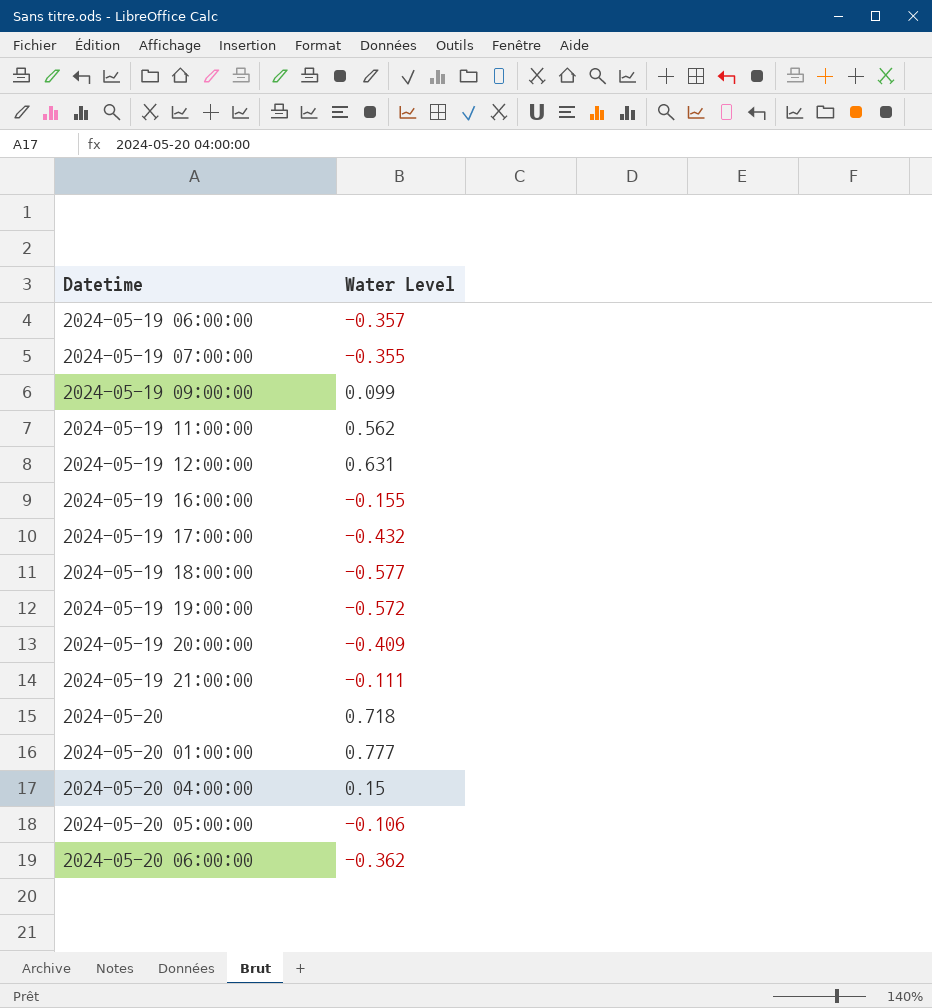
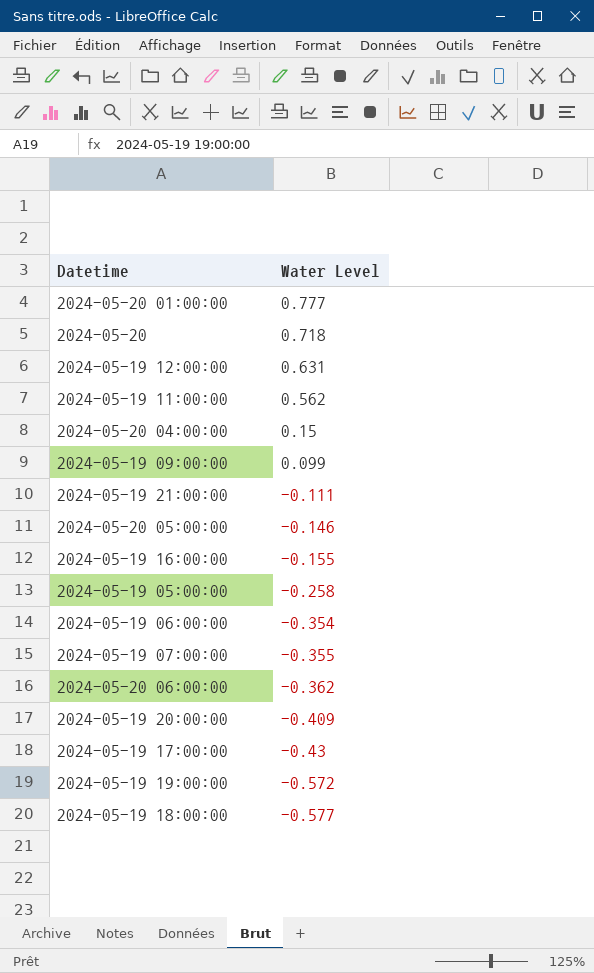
row order: Datetime ascending -> Water Level descending
2024-05-20 05:00:00 | Water Level: -0.106 -> -0.146
row 2024-05-19 05:00:00: none -> -0.258
2024-05-19 06:00:00 | Water Level: -0.357 -> -0.354
2024-05-19 17:00:00 | Water Level: -0.432 -> -0.43

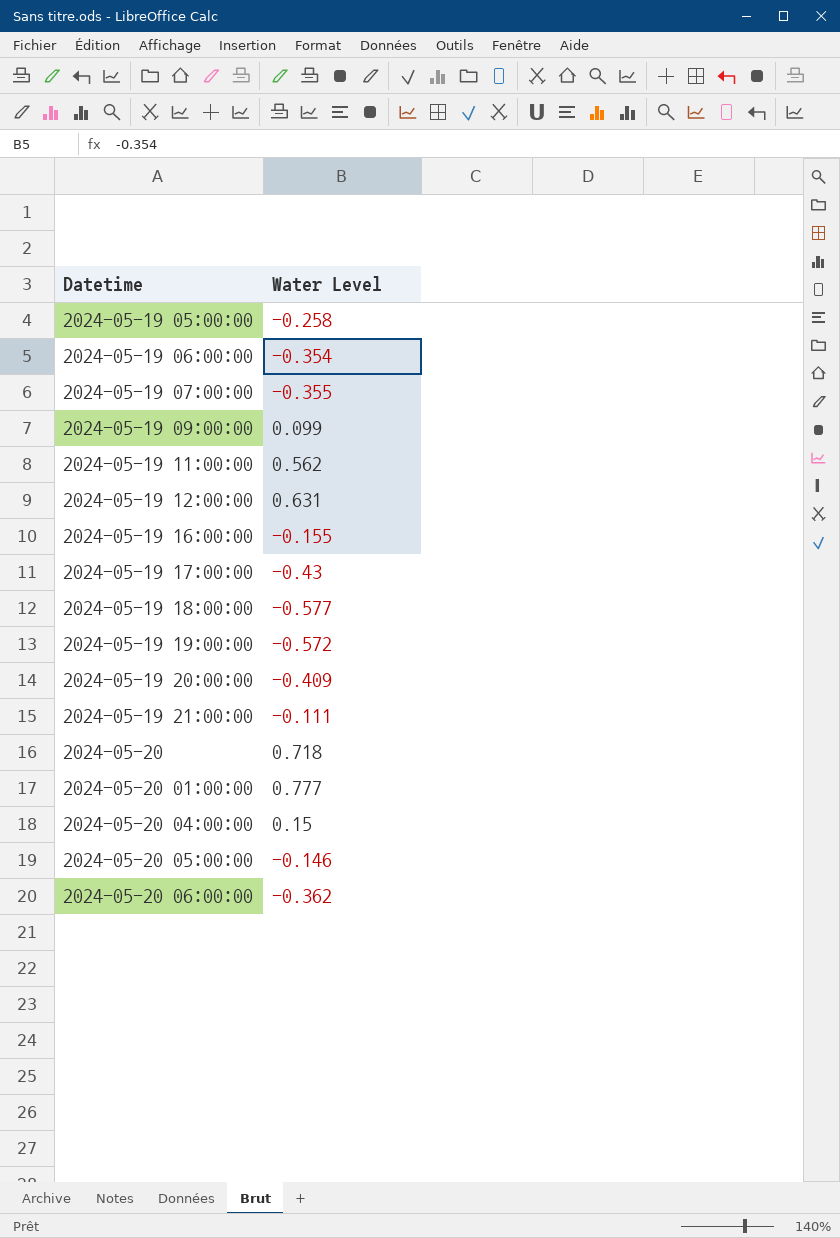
row order: Water Level descending -> Datetime ascending

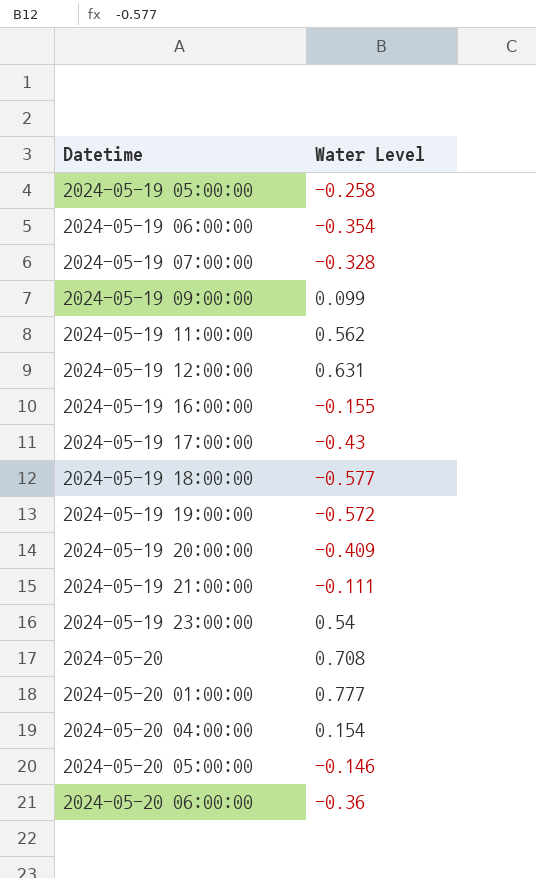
2024-05-19 07:00:00 | Water Level: -0.355 -> -0.328
row 2024-05-19 23:00:00: none -> 0.54
2024-05-20 | Water Level: 0.718 -> 0.708
2024-05-20 04:00:00 | Water Level: 0.15 -> 0.154
2024-05-20 06:00:00 | Water Level: -0.362 -> -0.36

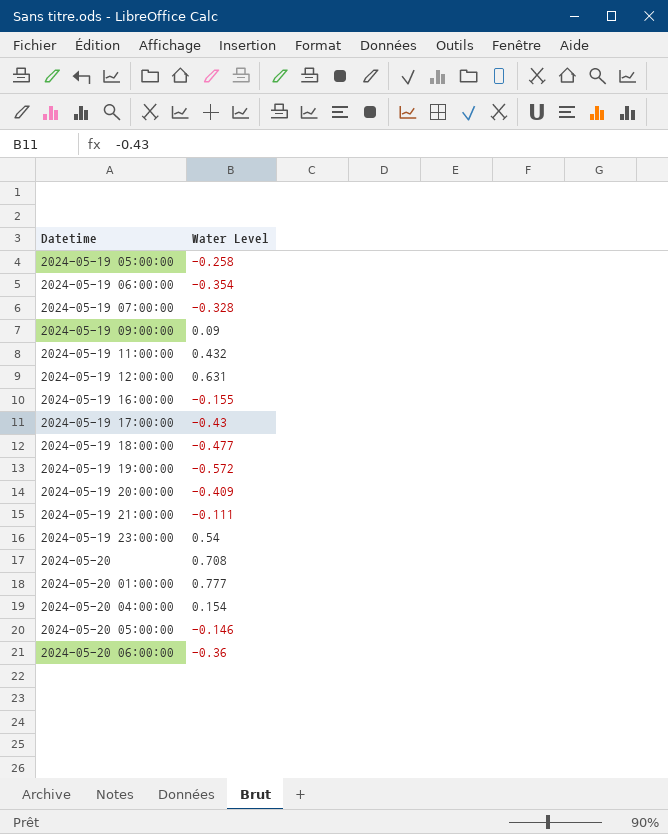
2024-05-19 09:00:00 | Water Level: 0.099 -> 0.09
2024-05-19 11:00:00 | Water Level: 0.562 -> 0.432
2024-05-19 18:00:00 | Water Level: -0.577 -> -0.477

